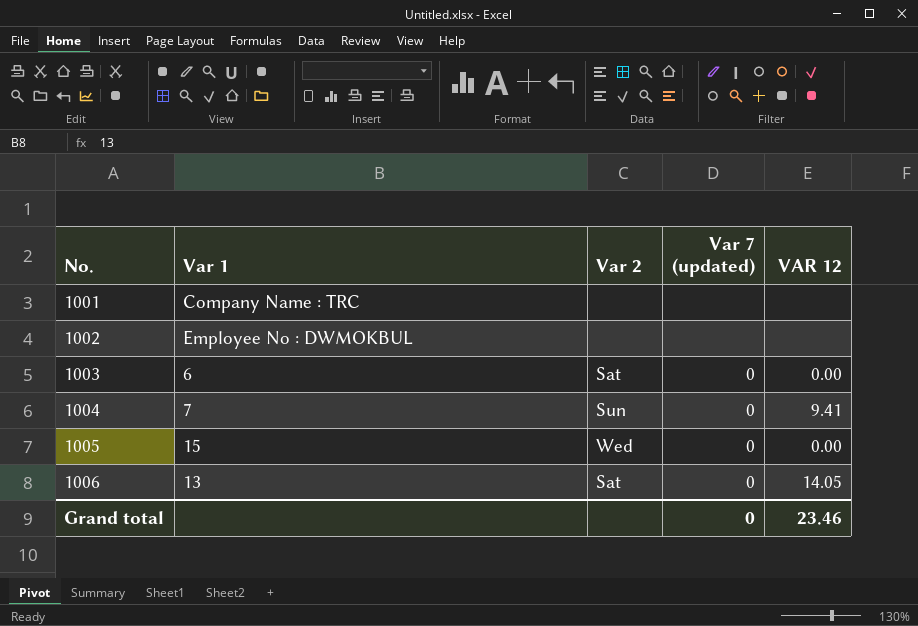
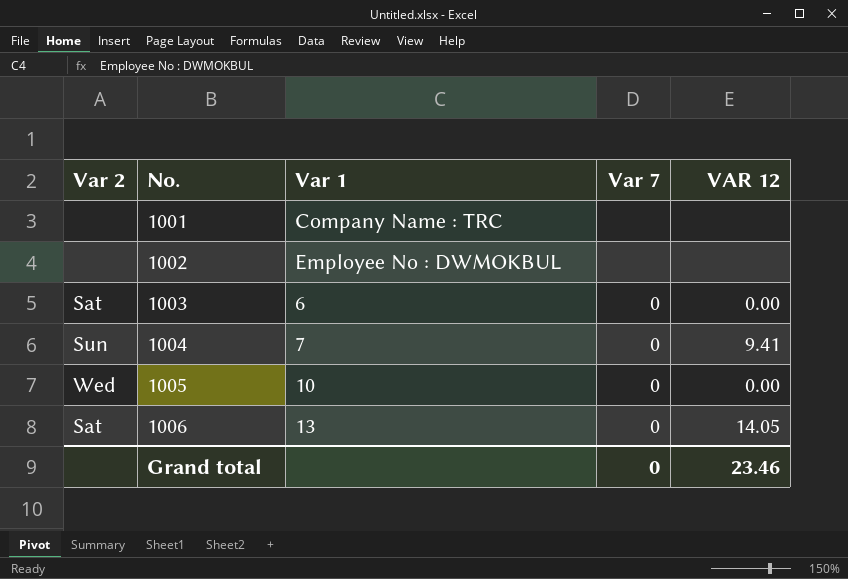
column Var 2 | position: 3 -> 1
column name: Var 7 (updated) -> Var 7
1005 | Var 1: 15 -> 10

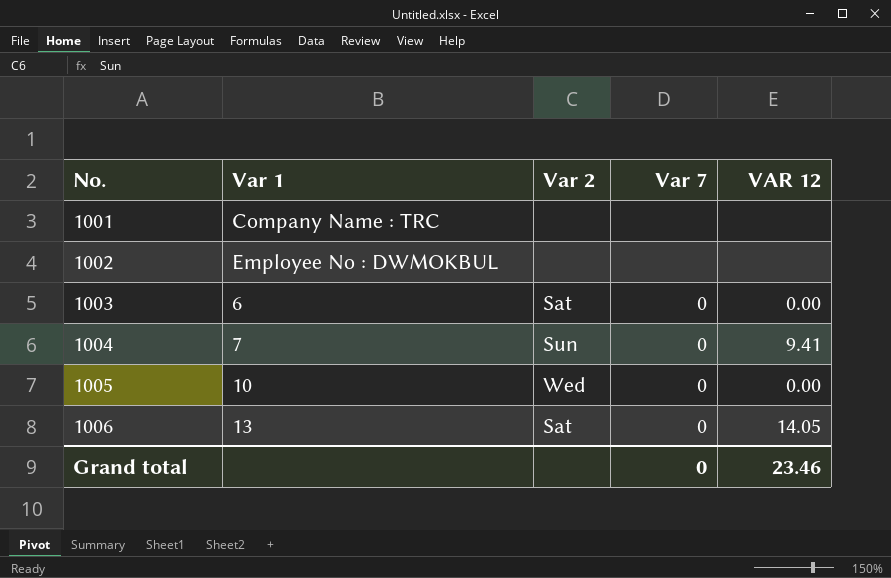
column Var 2 | position: 1 -> 3

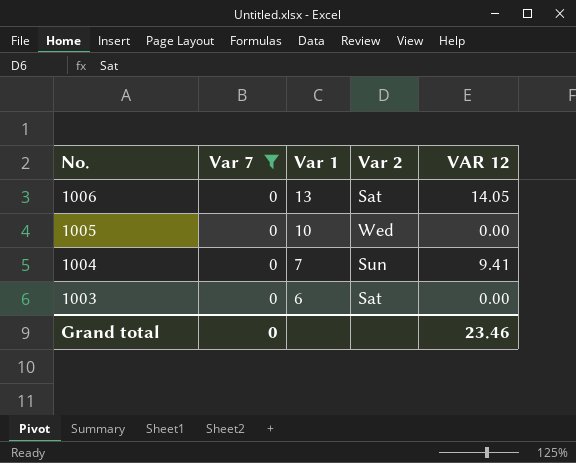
filter: none -> Var 7 = 0
row order: No. ascending -> No. descending
column Var 7 | position: 4 -> 2

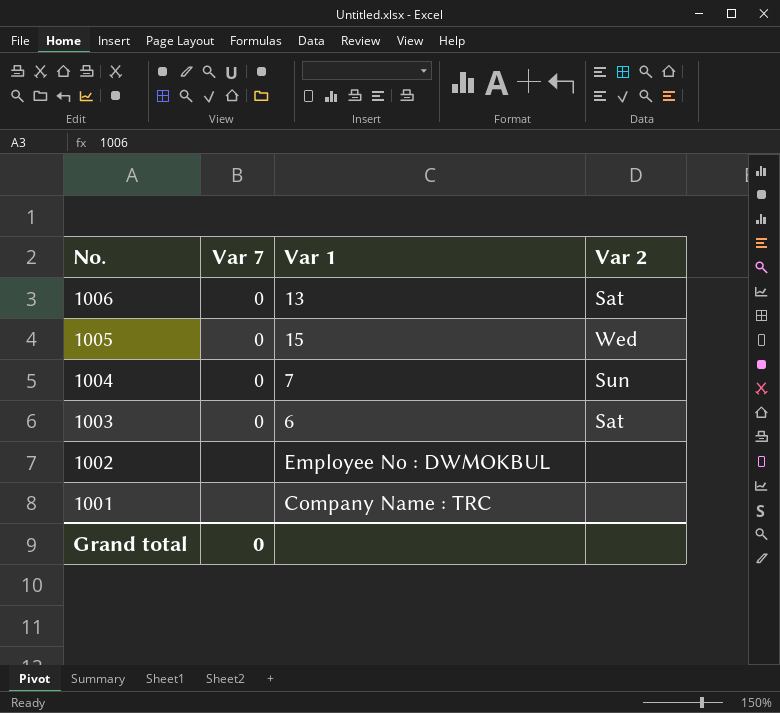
filter: Var 7 = 0 -> none
column VAR 12 | position: 5 -> none
1005 | Var 1: 10 -> 15

